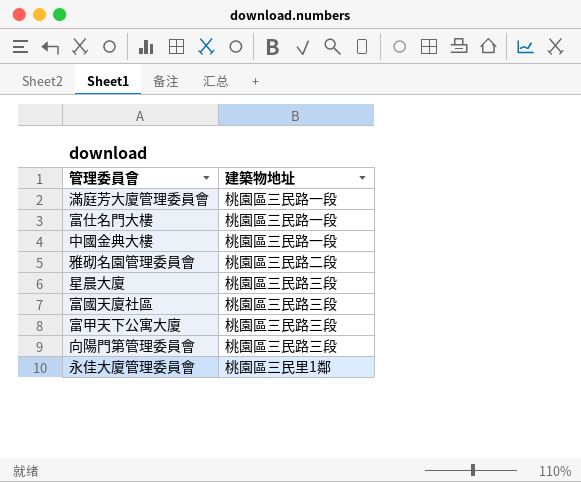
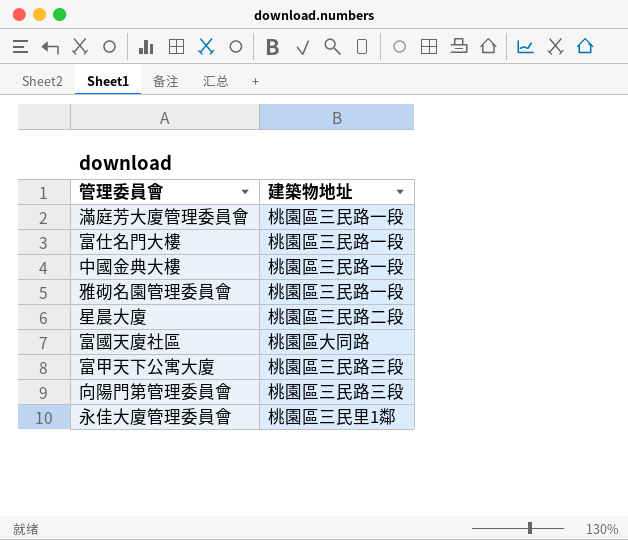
雅砌名園管理委員會 | 建築物地址: 桃園區三民路二段 -> 桃園區三民路一段
星晨大廈 | 建築物地址: 桃園區三民路三段 -> 桃園區三民路二段
富國天廈社區 | 建築物地址: 桃園區三民路三段 -> 桃園區大同路

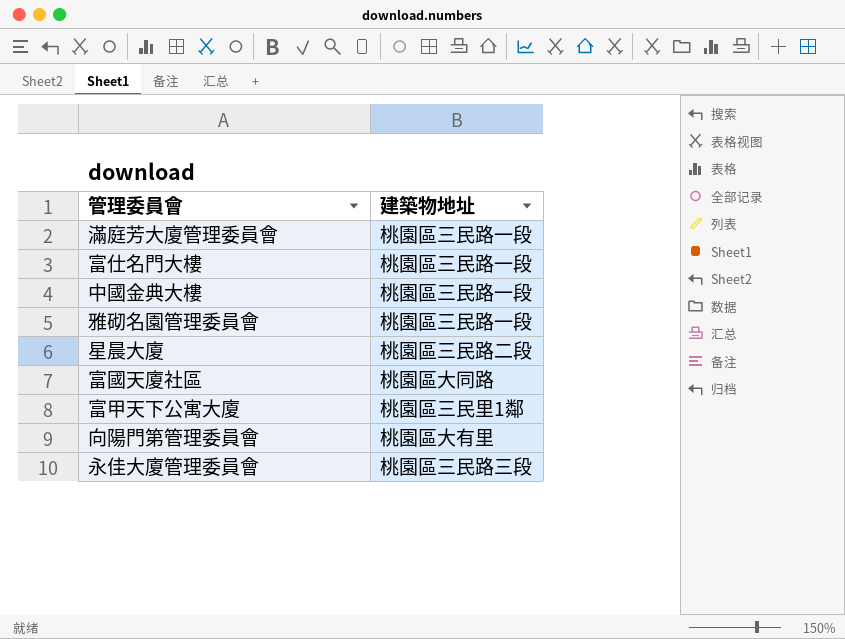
富甲天下公寓大廈 | 建築物地址: 桃園區三民路三段 -> 桃園區三民里1鄰
向陽門第管理委員會 | 建築物地址: 桃園區三民路三段 -> 桃園區大有里
永佳大廈管理委員會 | 建築物地址: 桃園區三民里1鄰 -> 桃園區三民路三段

